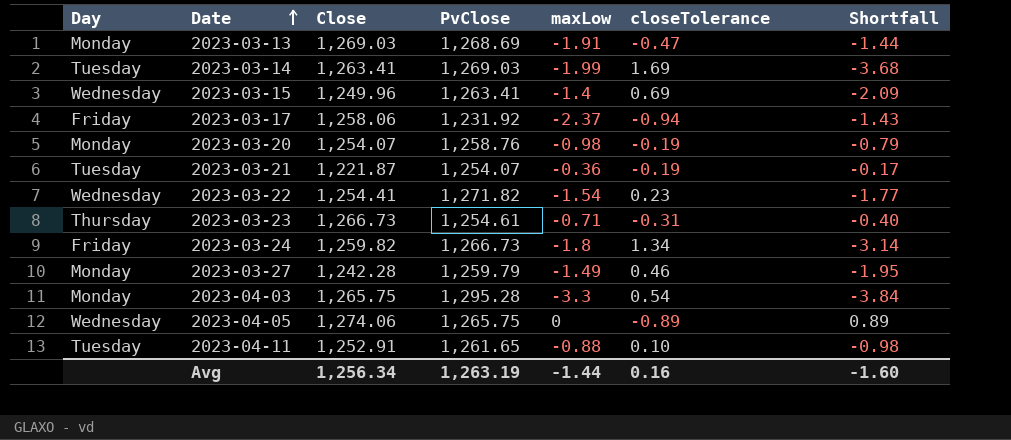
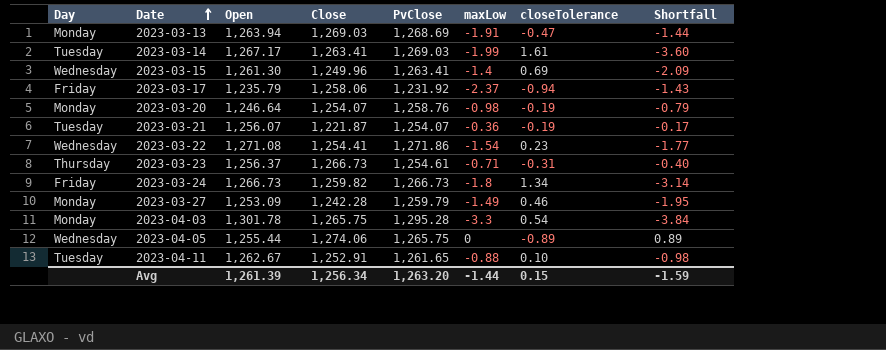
column Open | position: none -> 3
2023-03-14 | closeTolerance: 1.69 -> 1.61
2023-03-14 | Shortfall: -3.68 -> -3.60
2023-03-22 | PvClose: 1,271.82 -> 1,271.86
Avg | PvClose: 1,263.19 -> 1,263.20
Avg | closeTolerance: 0.16 -> 0.15
Avg | Shortfall: -1.60 -> -1.59

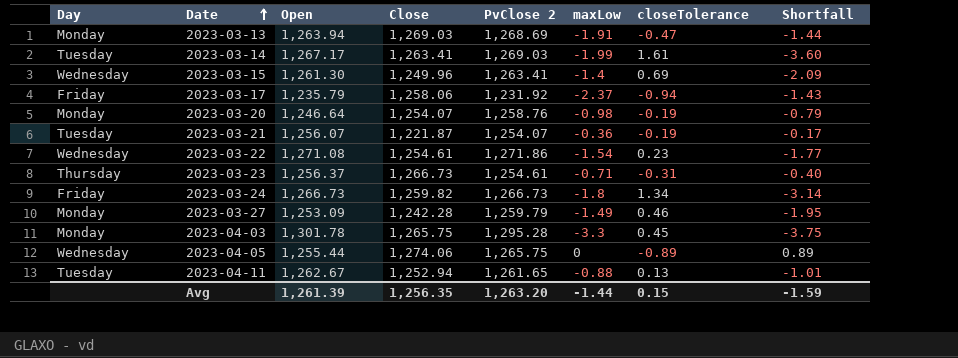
column name: PvClose -> PvClose 2
2023-03-22 | Close: 1,254.41 -> 1,254.61
2023-04-03 | closeTolerance: 0.54 -> 0.45
2023-04-03 | Shortfall: -3.84 -> -3.75
2023-04-11 | Close: 1,252.91 -> 1,252.94
2023-04-11 | closeTolerance: 0.10 -> 0.13
2023-04-11 | Shortfall: -0.98 -> -1.01
Avg | Close: 1,256.34 -> 1,256.35

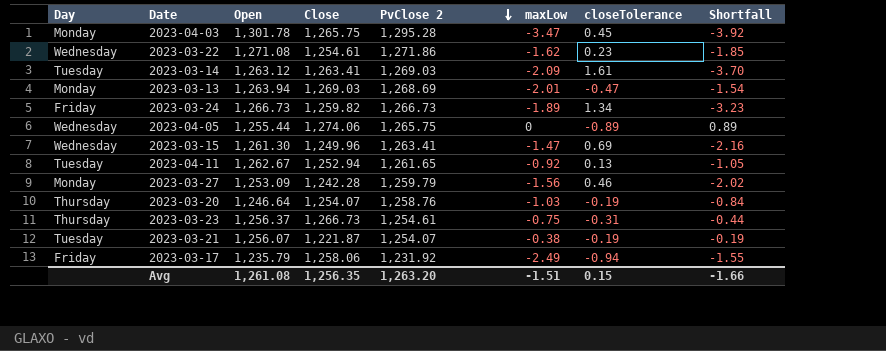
row order: Date ascending -> PvClose 2 descending
2023-04-03 | maxLow: -3.3 -> -3.47
2023-04-03 | Shortfall: -3.75 -> -3.92
2023-03-22 | maxLow: -1.54 -> -1.62
2023-03-22 | Shortfall: -1.77 -> -1.85
2023-03-14 | Open: 1,267.17 -> 1,263.12
2023-03-14 | maxLow: -1.99 -> -2.09
2023-03-14 | Shortfall: -3.60 -> -3.70
2023-03-13 | maxLow: -1.91 -> -2.01
2023-03-13 | Shortfall: -1.44 -> -1.54
2023-03-24 | maxLow: -1.8 -> -1.89
2023-03-24 | Shortfall: -3.14 -> -3.23
2023-03-15 | maxLow: -1.4 -> -1.47
2023-03-15 | Shortfall: -2.09 -> -2.16
2023-04-11 | maxLow: -0.88 -> -0.92
2023-04-11 | Shortfall: -1.01 -> -1.05
2023-03-27 | maxLow: -1.49 -> -1.56
2023-03-27 | Shortfall: -1.95 -> -2.02
2023-03-20 | Day: Monday -> Thursday
2023-03-20 | maxLow: -0.98 -> -1.03
2023-03-20 | Shortfall: -0.79 -> -0.84
2023-03-23 | maxLow: -0.71 -> -0.75
2023-03-23 | Shortfall: -0.40 -> -0.44
2023-03-21 | maxLow: -0.36 -> -0.38
2023-03-21 | Shortfall: -0.17 -> -0.19
2023-03-17 | maxLow: -2.37 -> -2.49
2023-03-17 | Shortfall: -1.43 -> -1.55
Avg | Open: 1,261.39 -> 1,261.08
Avg | maxLow: -1.44 -> -1.51
Avg | Shortfall: -1.59 -> -1.66

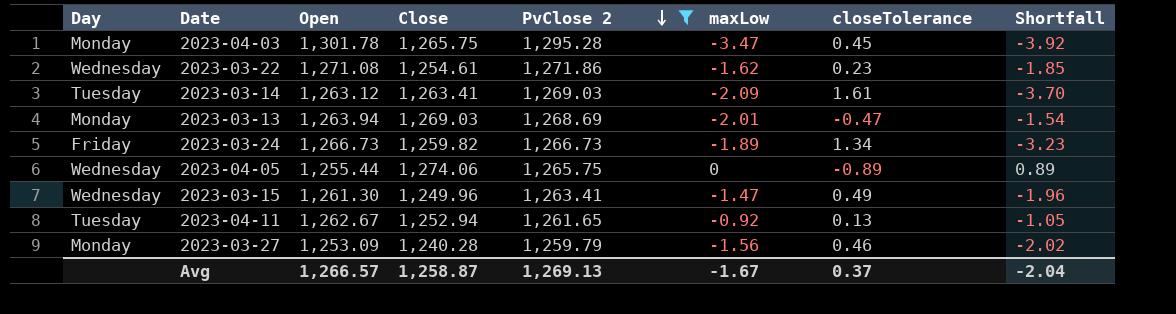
filter: none -> PvClose 2 >= 1,259.79
2023-03-15 | closeTolerance: 0.69 -> 0.49
2023-03-15 | Shortfall: -2.16 -> -1.96
2023-03-27 | Close: 1,242.28 -> 1,240.28
Avg | Open: 1,261.08 -> 1,266.57
Avg | Close: 1,256.35 -> 1,258.87
Avg | PvClose 2: 1,263.20 -> 1,269.13
Avg | maxLow: -1.51 -> -1.67
Avg | closeTolerance: 0.15 -> 0.37
Avg | Shortfall: -1.66 -> -2.04

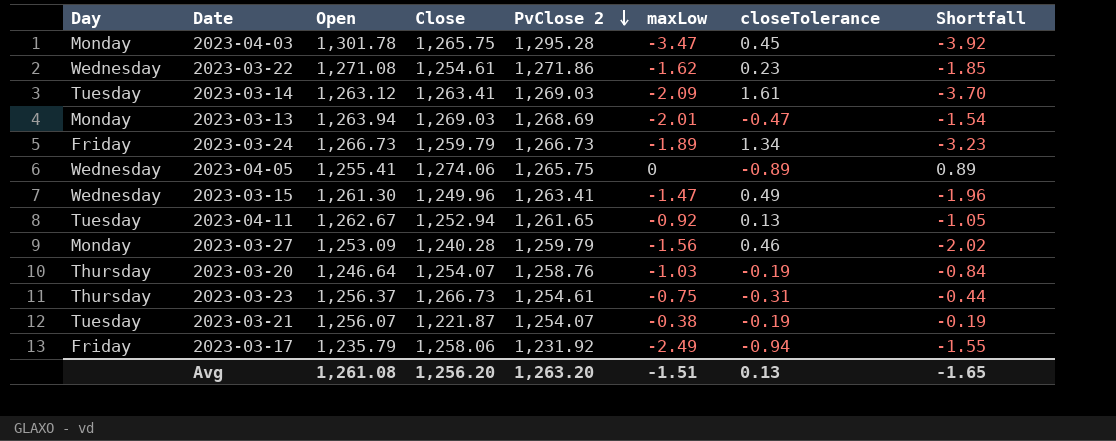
filter: PvClose 2 >= 1,259.79 -> none
2023-03-24 | Close: 1,259.82 -> 1,259.79
2023-04-05 | Open: 1,255.44 -> 1,255.41
Avg | Open: 1,266.57 -> 1,261.08
Avg | Close: 1,258.87 -> 1,256.20
Avg | PvClose 2: 1,269.13 -> 1,263.20
Avg | maxLow: -1.67 -> -1.51
Avg | closeTolerance: 0.37 -> 0.13
Avg | Shortfall: -2.04 -> -1.65

